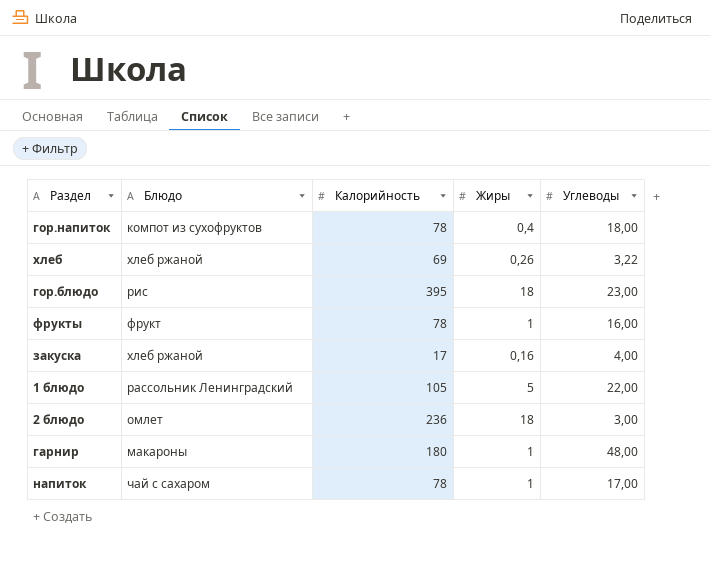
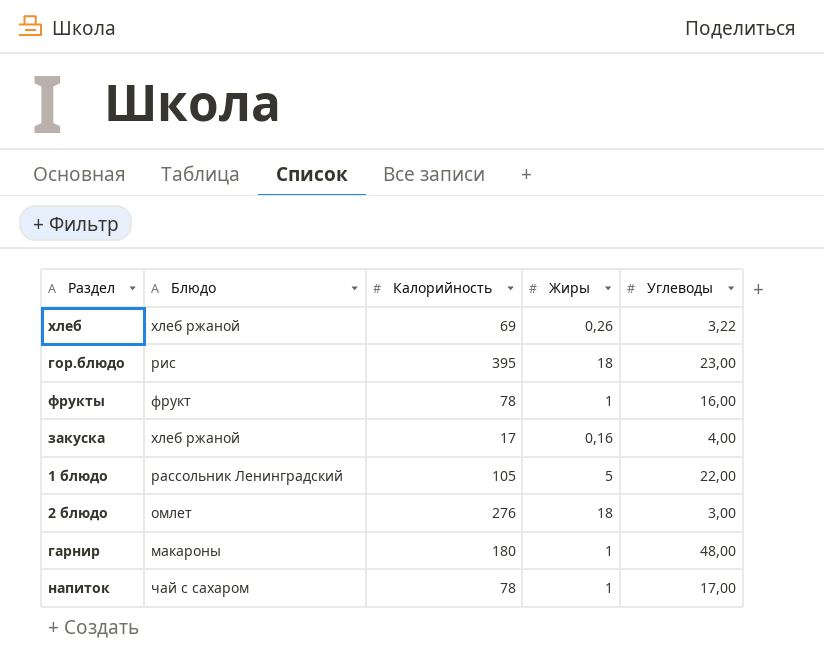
row гор.напиток: компот из сухофруктов | 78 | 0,4 | 18,00 -> none
2 блюдо | Калорийность: 236 -> 276

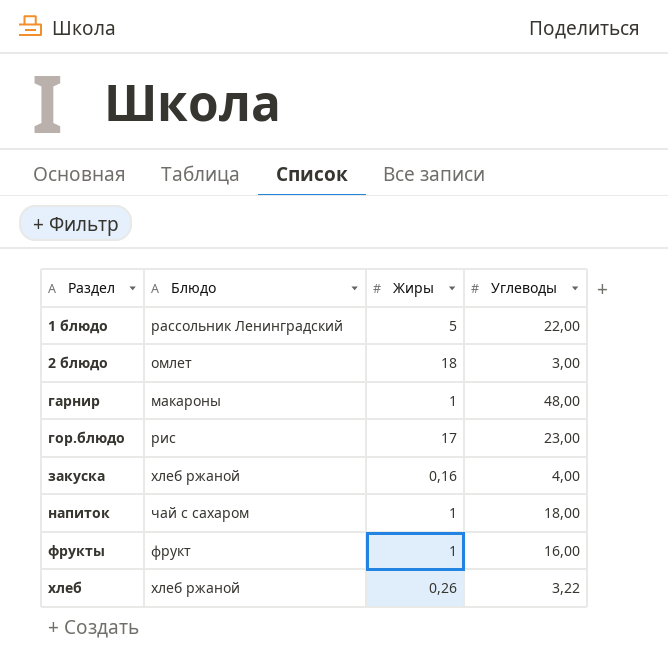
row order: none -> Раздел ascending
column Калорийность | position: 3 -> none
гор.блюдо | Жиры: 18 -> 17
напиток | Углеводы: 17,00 -> 18,00

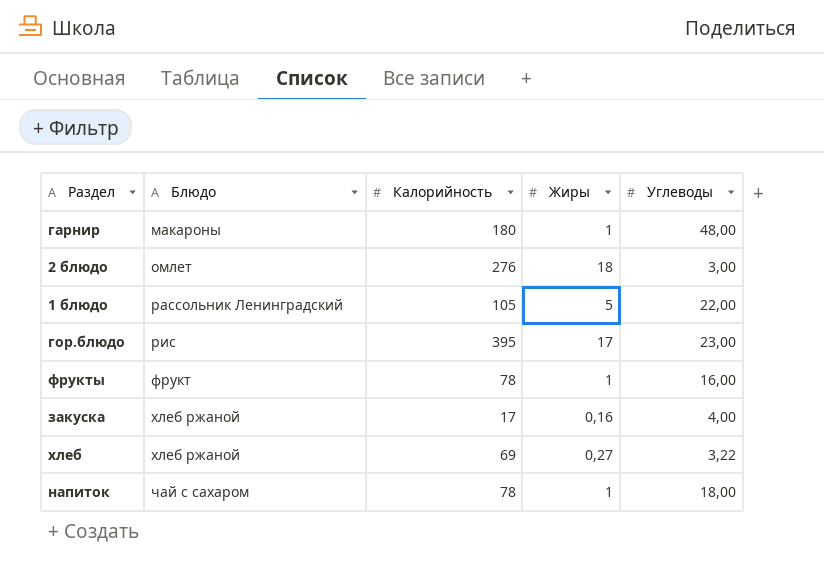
row order: Раздел ascending -> Блюдо ascending
column Калорийность | position: none -> 3
хлеб | Жиры: 0,26 -> 0,27

